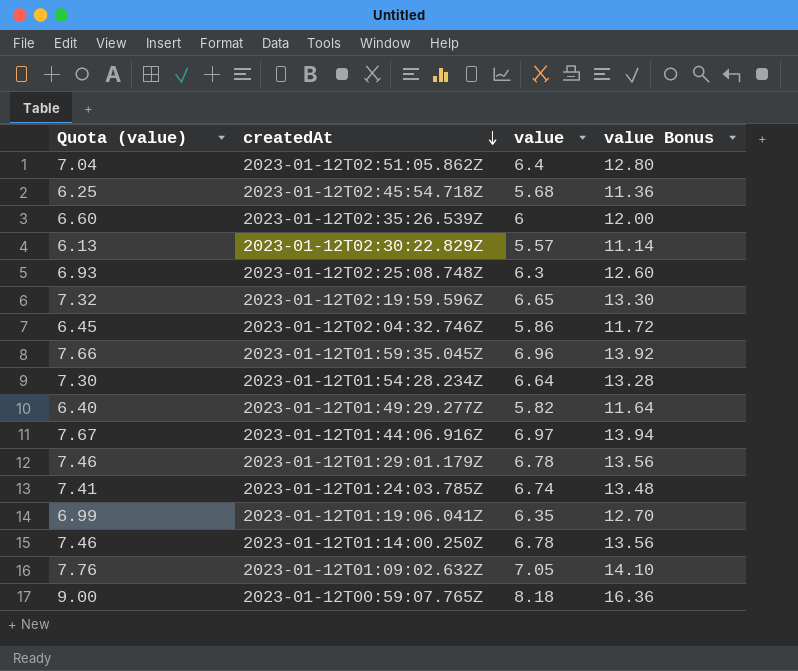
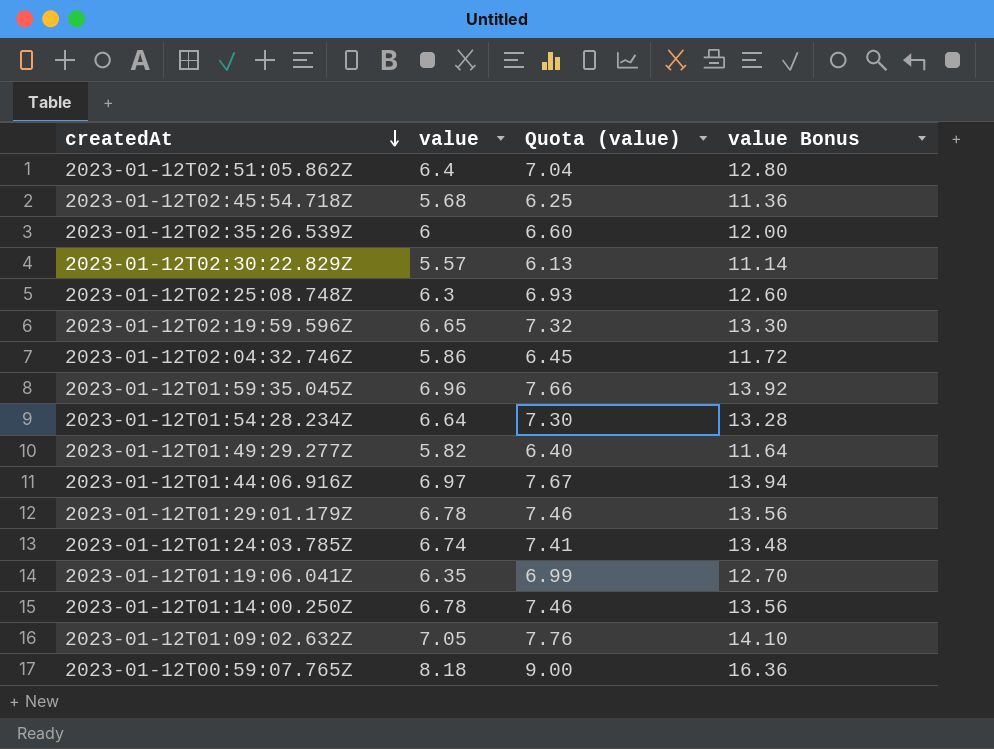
column Quota (value) | position: 1 -> 3

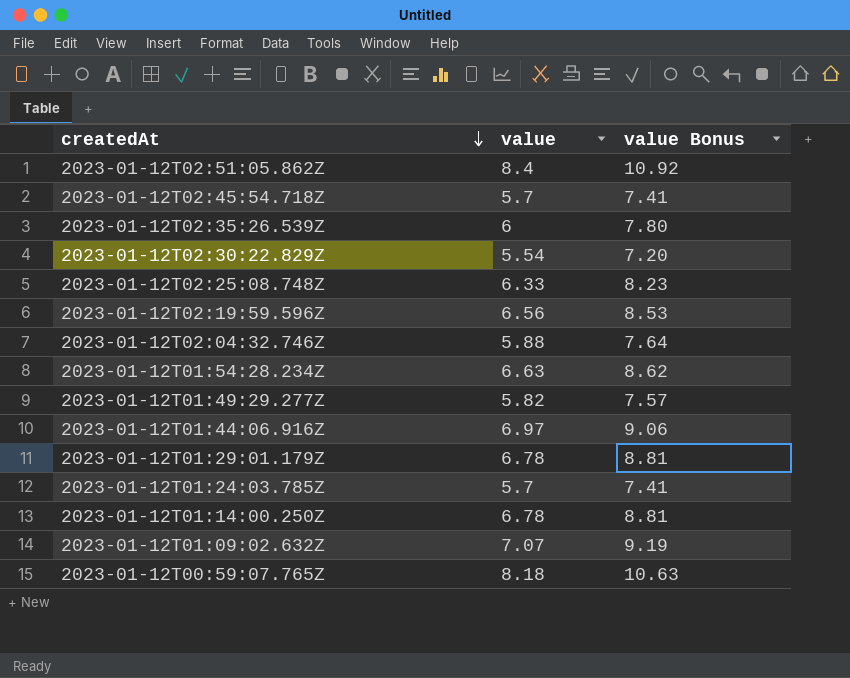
column Quota (value) | formula: [value] * 1.1 -> none
column value Bonus | formula: [value] * 2 -> [value] * 1.3
row 2023-01-12T01:59:35.045Z: 6.96 | 7.66 | 13.92 -> none
row 2023-01-12T01:19:06.041Z: 6.35 | 6.99 | 12.70 -> none
2023-01-12T02:51:05.862Z | value: 6.4 -> 8.4
2023-01-12T02:45:54.718Z | value: 5.68 -> 5.7
2023-01-12T02:30:22.829Z | value: 5.57 -> 5.54
2023-01-12T02:25:08.748Z | value: 6.3 -> 6.33
2023-01-12T02:19:59.596Z | value: 6.65 -> 6.56
2023-01-12T02:04:32.746Z | value: 5.86 -> 5.88
2023-01-12T01:54:28.234Z | value: 6.64 -> 6.63
2023-01-12T01:24:03.785Z | value: 6.74 -> 5.7
2023-01-12T01:09:02.632Z | value: 7.05 -> 7.07

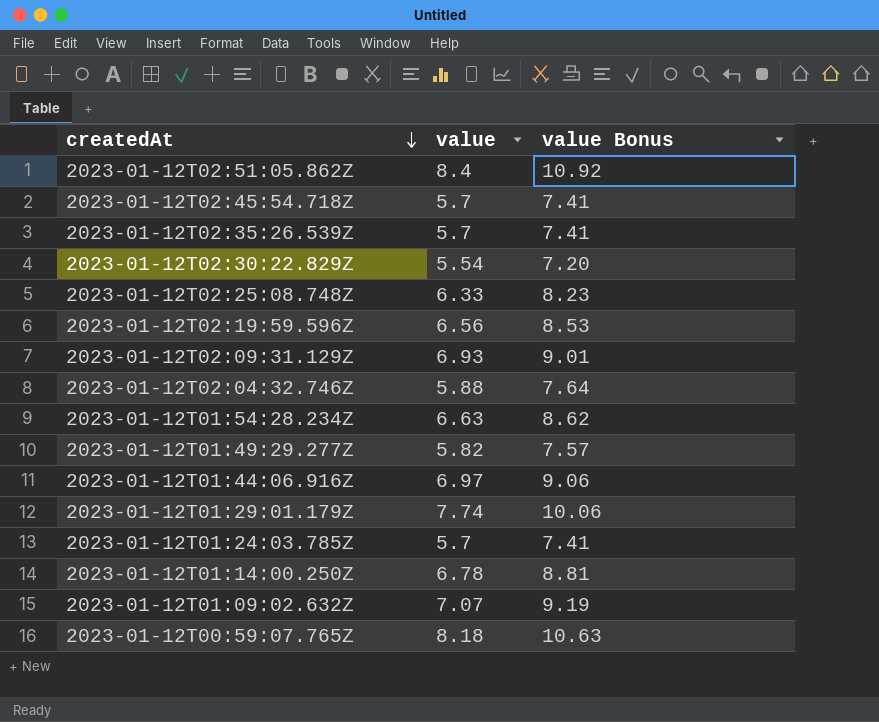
2023-01-12T02:35:26.539Z | value: 6 -> 5.7
2023-01-12T02:35:26.539Z | value Bonus: 7.80 -> 7.41
row 2023-01-12T02:09:31.129Z: none -> 6.93 | 9.01
2023-01-12T01:29:01.179Z | value: 6.78 -> 7.74
2023-01-12T01:29:01.179Z | value Bonus: 8.81 -> 10.06

